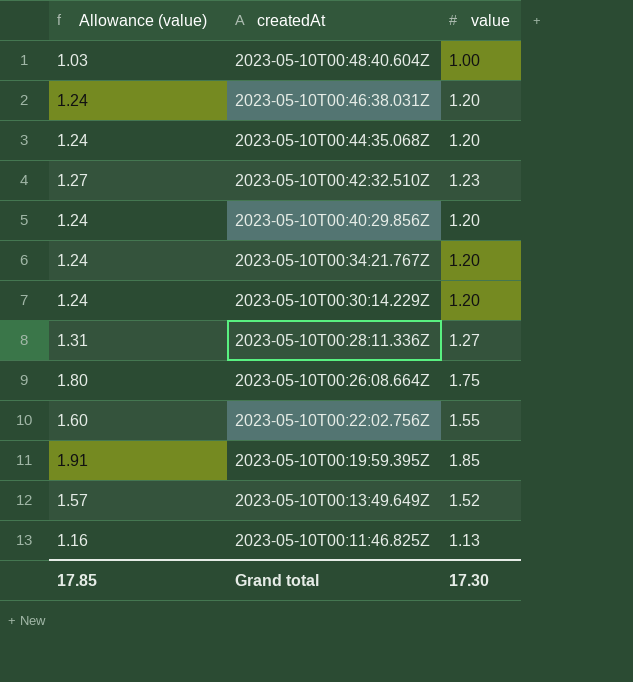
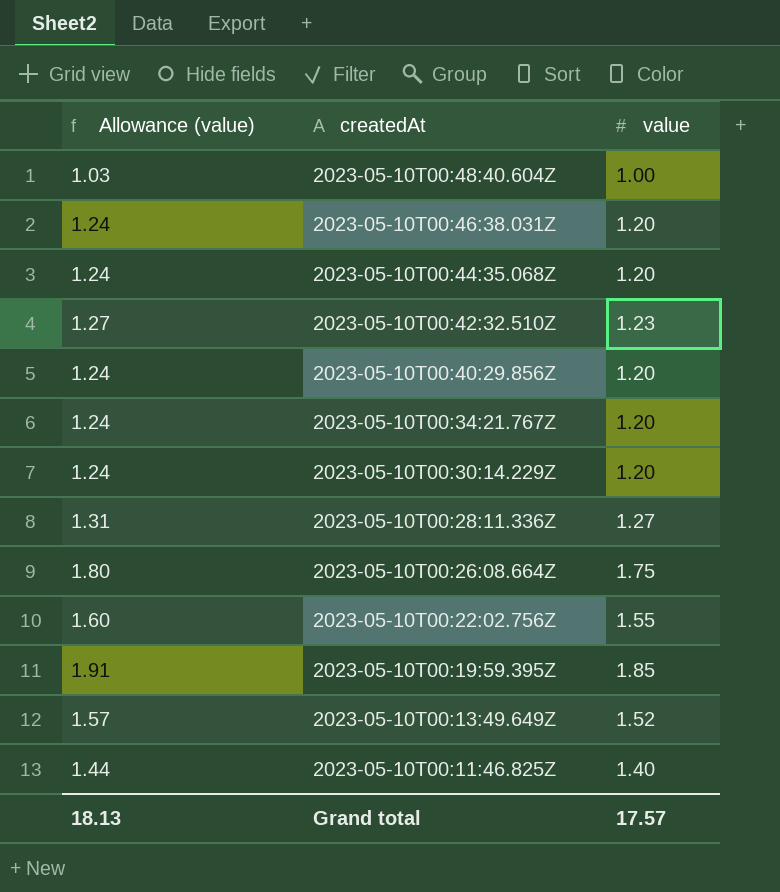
2023-05-10T00:11:46.825Z | Allowance (value): 1.16 -> 1.44
2023-05-10T00:11:46.825Z | value: 1.13 -> 1.40
Grand total | Allowance (value): 17.85 -> 18.13
Grand total | value: 17.30 -> 17.57

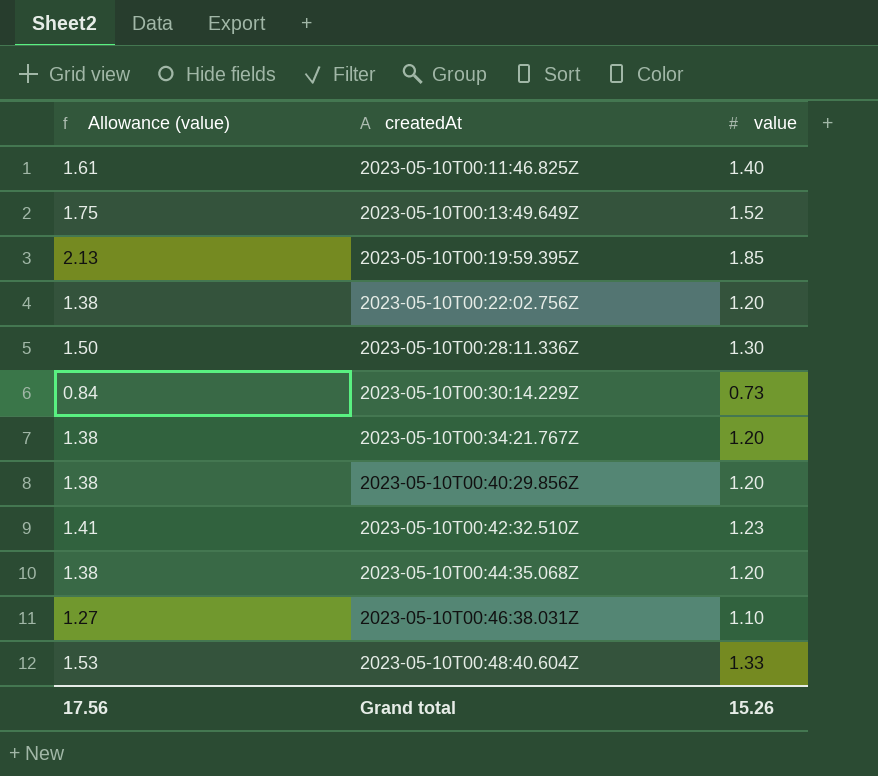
row order: createdAt descending -> createdAt ascending
column Allowance (value) | formula: [value] * 1.03 -> [value] * 1.15
row 2023-05-10T00:26:08.664Z: 1.80 | 1.75 -> none
2023-05-10T00:22:02.756Z | value: 1.55 -> 1.20
2023-05-10T00:28:11.336Z | value: 1.27 -> 1.30
2023-05-10T00:30:14.229Z | value: 1.20 -> 0.73
2023-05-10T00:46:38.031Z | value: 1.20 -> 1.10
2023-05-10T00:48:40.604Z | value: 1.00 -> 1.33
Grand total | Allowance (value): 18.13 -> 17.56
Grand total | value: 17.57 -> 15.26

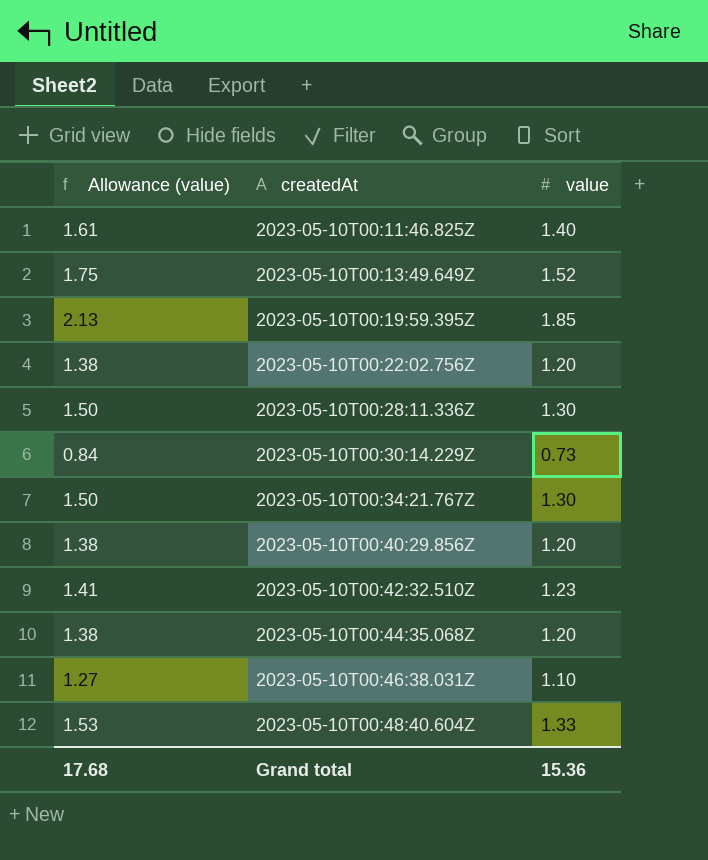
2023-05-10T00:34:21.767Z | Allowance (value): 1.38 -> 1.50
2023-05-10T00:34:21.767Z | value: 1.20 -> 1.30
Grand total | Allowance (value): 17.56 -> 17.68
Grand total | value: 15.26 -> 15.36

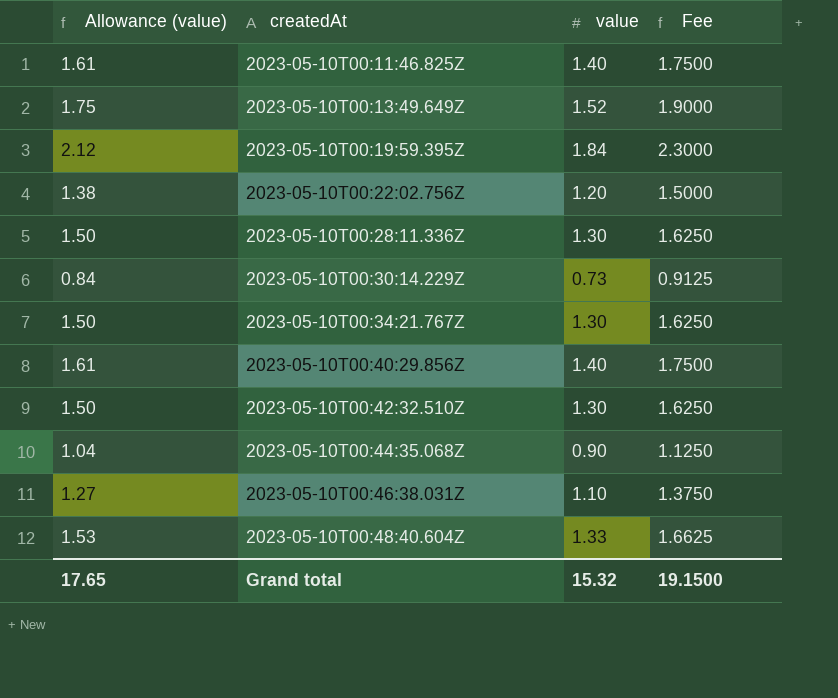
column Fee | formula: none -> [value] * 1.25
2023-05-10T00:19:59.395Z | Allowance (value): 2.13 -> 2.12
2023-05-10T00:19:59.395Z | value: 1.85 -> 1.84
2023-05-10T00:40:29.856Z | Allowance (value): 1.38 -> 1.61
2023-05-10T00:40:29.856Z | value: 1.20 -> 1.40
2023-05-10T00:42:32.510Z | Allowance (value): 1.41 -> 1.50
2023-05-10T00:42:32.510Z | value: 1.23 -> 1.30
2023-05-10T00:44:35.068Z | Allowance (value): 1.38 -> 1.04
2023-05-10T00:44:35.068Z | value: 1.20 -> 0.90
Grand total | Allowance (value): 17.68 -> 17.65
Grand total | value: 15.36 -> 15.32

